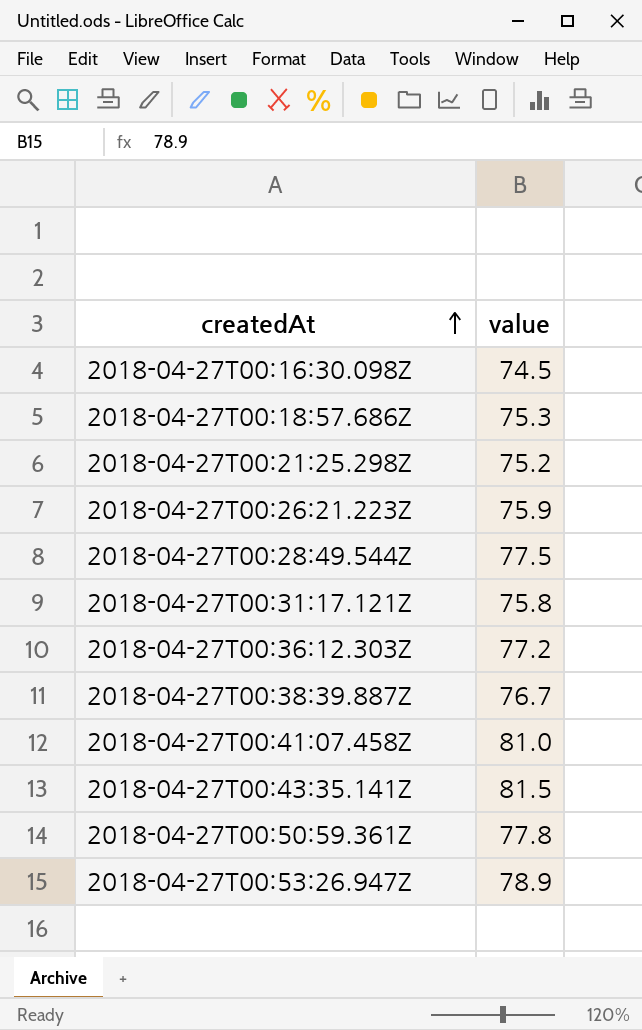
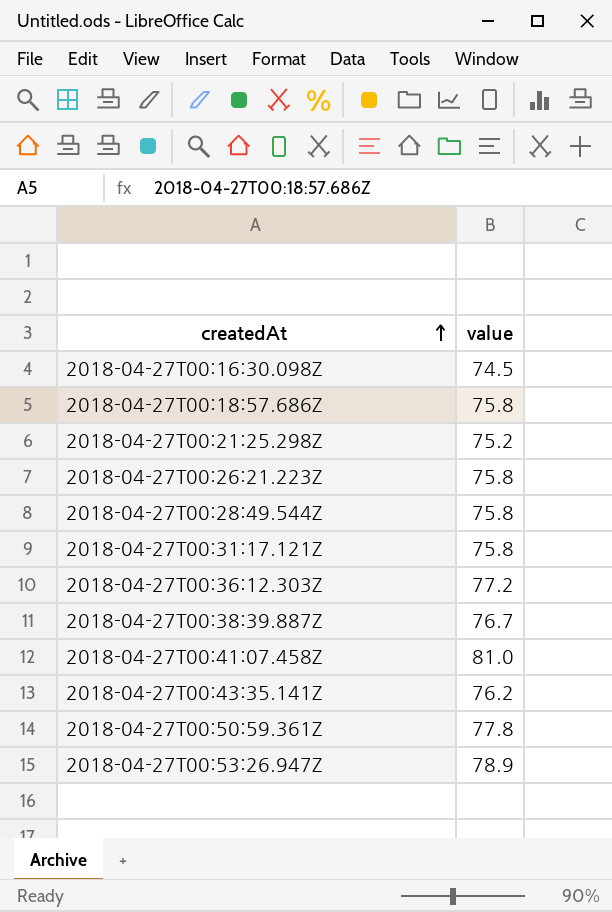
2018-04-27T00:18:57.686Z | value: 75.3 -> 75.8
2018-04-27T00:26:21.223Z | value: 75.9 -> 75.8
2018-04-27T00:28:49.544Z | value: 77.5 -> 75.8
2018-04-27T00:43:35.141Z | value: 81.5 -> 76.2

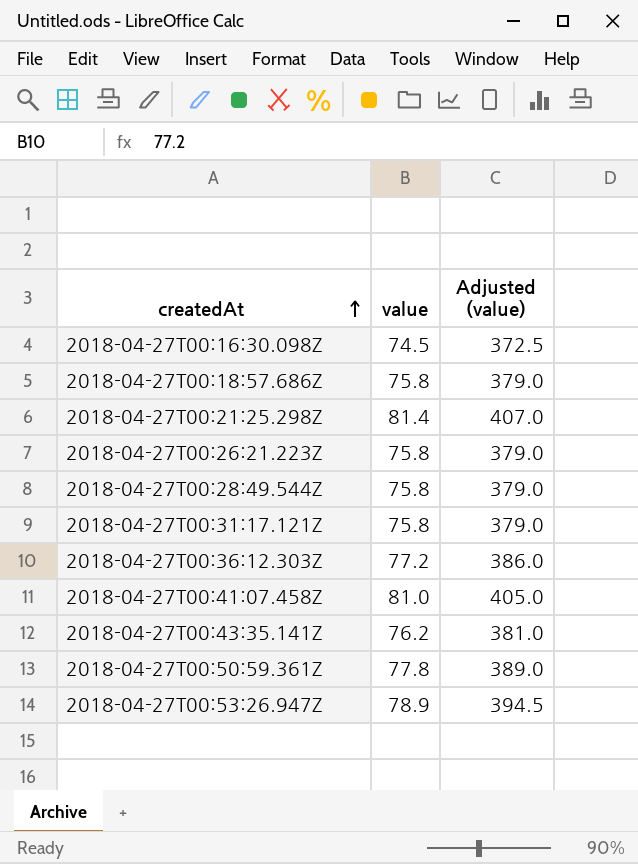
column Adjusted (value) | formula: none -> [value] * 5
row 2018-04-27T00:38:39.887Z: 76.7 -> none
2018-04-27T00:21:25.298Z | value: 75.2 -> 81.4

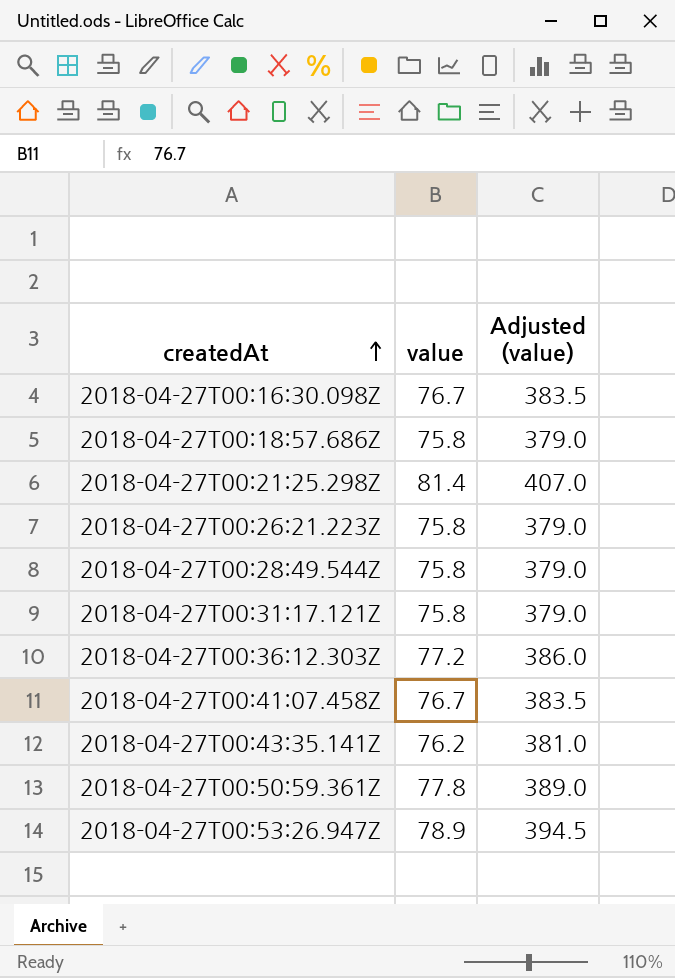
2018-04-27T00:16:30.098Z | value: 74.5 -> 76.7
2018-04-27T00:16:30.098Z | Adjusted (value): 372.5 -> 383.5
2018-04-27T00:41:07.458Z | value: 81.0 -> 76.7
2018-04-27T00:41:07.458Z | Adjusted (value): 405.0 -> 383.5

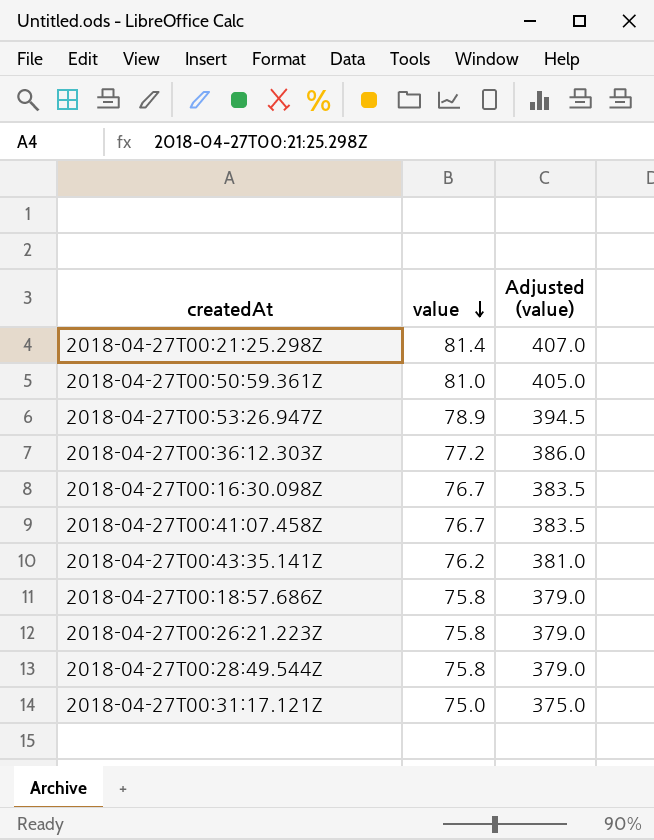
row order: createdAt ascending -> value descending
2018-04-27T00:50:59.361Z | value: 77.8 -> 81.0
2018-04-27T00:50:59.361Z | Adjusted (value): 389.0 -> 405.0
2018-04-27T00:31:17.121Z | value: 75.8 -> 75.0
2018-04-27T00:31:17.121Z | Adjusted (value): 379.0 -> 375.0

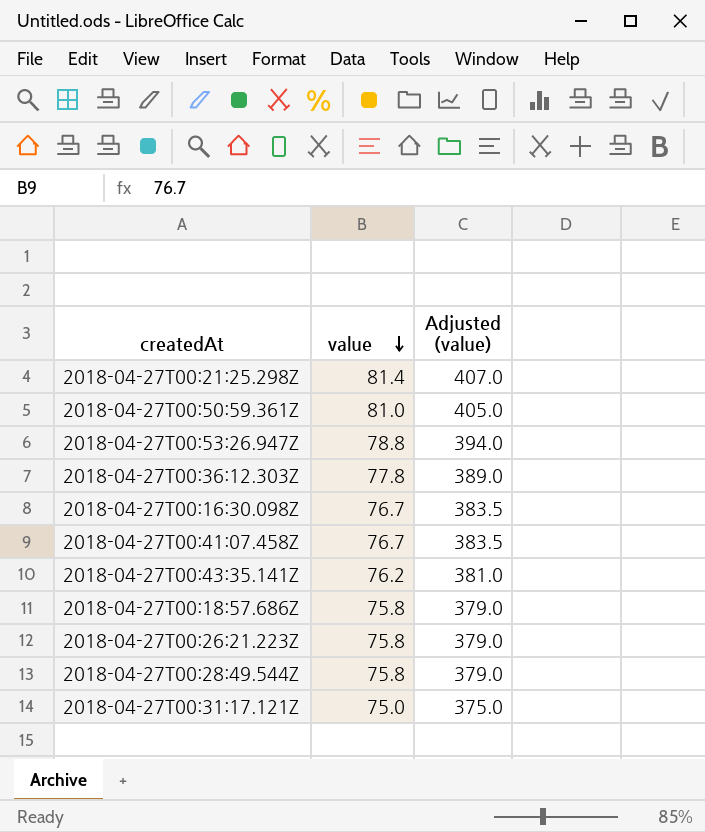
2018-04-27T00:53:26.947Z | value: 78.9 -> 78.8
2018-04-27T00:53:26.947Z | Adjusted (value): 394.5 -> 394.0
2018-04-27T00:36:12.303Z | value: 77.2 -> 77.8
2018-04-27T00:36:12.303Z | Adjusted (value): 386.0 -> 389.0

